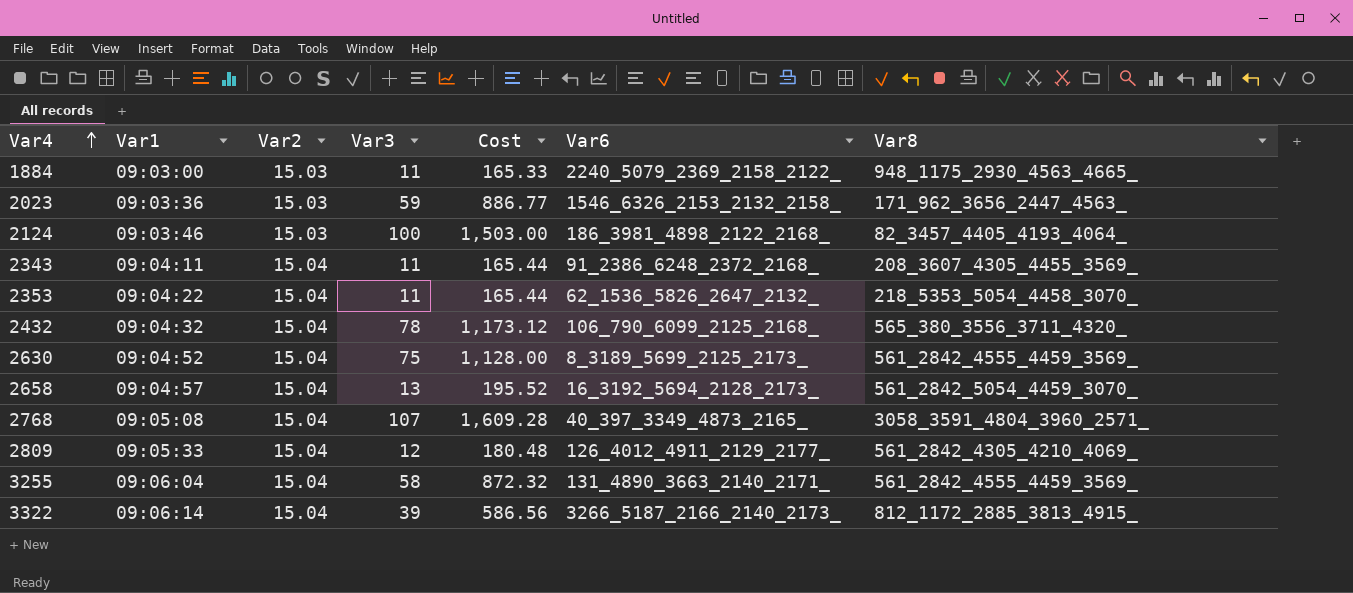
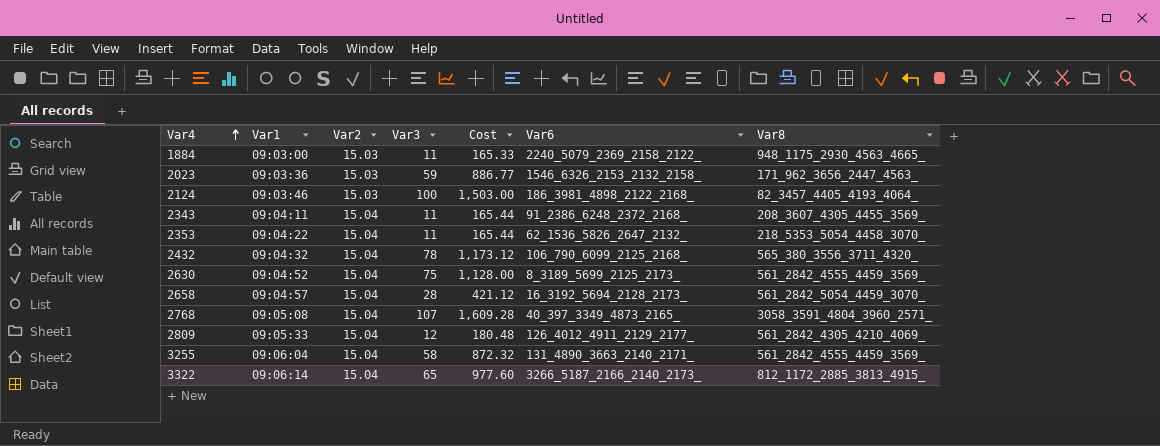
2658 | Var3: 13 -> 28
2658 | Cost: 195.52 -> 421.12
3322 | Var3: 39 -> 65
3322 | Cost: 586.56 -> 977.60

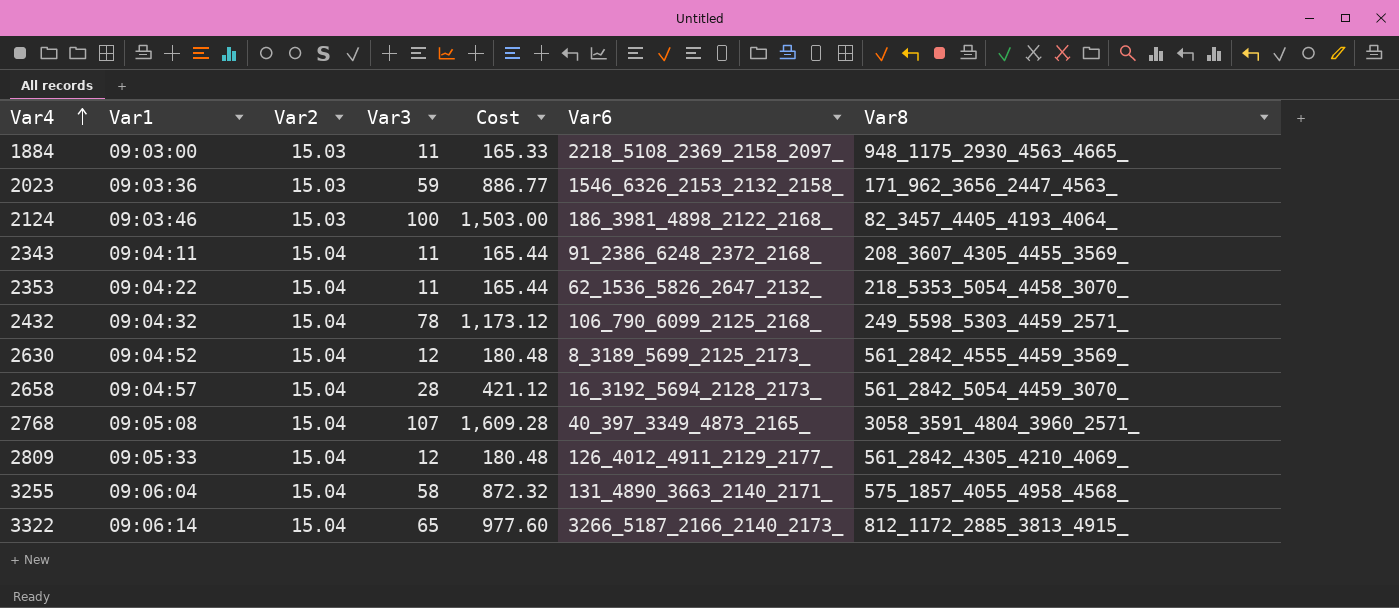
1884 | Var6: 2240_5079_2369_2158_2122_ -> 2218_5108_2369_2158_2097_
2432 | Var8: 565_380_3556_3711_4320_ -> 249_5598_5303_4459_2571_
2630 | Var3: 75 -> 12
2630 | Cost: 1,128.00 -> 180.48
3255 | Var8: 561_2842_4555_4459_3569_ -> 575_1857_4055_4958_4568_

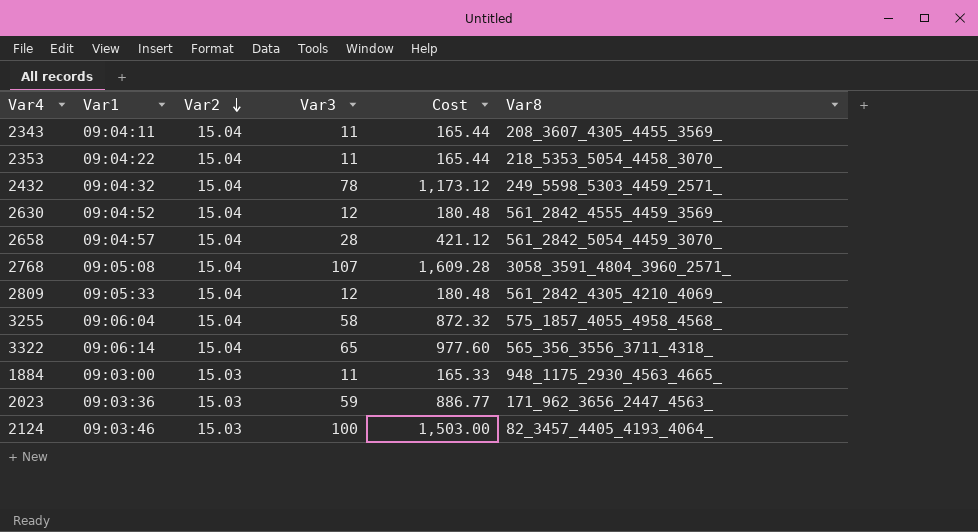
row order: Var4 ascending -> Var2 descending
column Var6 | position: 6 -> none
3322 | Var8: 812_1172_2885_3813_4915_ -> 565_356_3556_3711_4318_

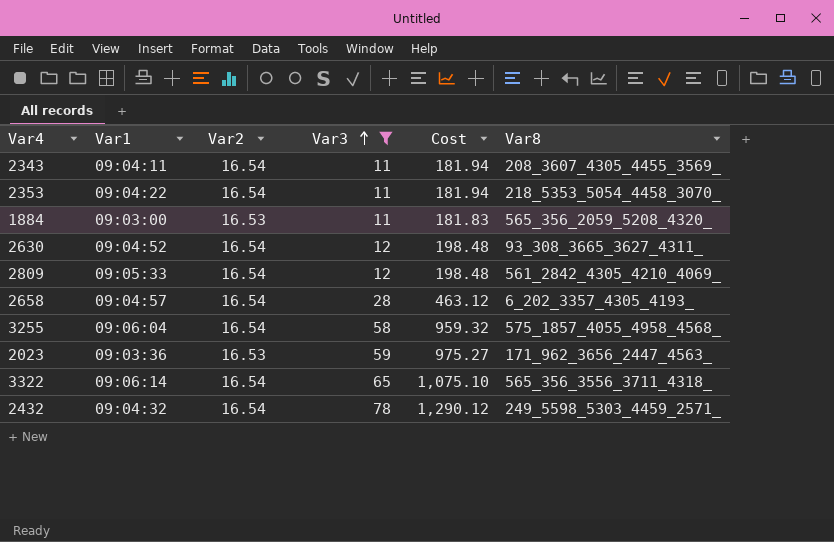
filter: none -> Var3 <= 78
row order: Var2 descending -> Var3 ascending
2343 | Var2: 15.04 -> 16.54
2343 | Cost: 165.44 -> 181.94
2353 | Var2: 15.04 -> 16.54
2353 | Cost: 165.44 -> 181.94
1884 | Var2: 15.03 -> 16.53
1884 | Cost: 165.33 -> 181.83
1884 | Var8: 948_1175_2930_4563_4665_ -> 565_356_2059_5208_4320_
2630 | Var2: 15.04 -> 16.54
2630 | Cost: 180.48 -> 198.48
2630 | Var8: 561_2842_4555_4459_3569_ -> 93_308_3665_3627_4311_
2809 | Var2: 15.04 -> 16.54
2809 | Cost: 180.48 -> 198.48
2658 | Var2: 15.04 -> 16.54
2658 | Cost: 421.12 -> 463.12
2658 | Var8: 561_2842_5054_4459_3070_ -> 6_202_3357_4305_4193_
3255 | Var2: 15.04 -> 16.54
3255 | Cost: 872.32 -> 959.32
2023 | Var2: 15.03 -> 16.53
2023 | Cost: 886.77 -> 975.27
3322 | Var2: 15.04 -> 16.54
3322 | Cost: 977.60 -> 1,075.10
2432 | Var2: 15.04 -> 16.54
2432 | Cost: 1,173.12 -> 1,290.12

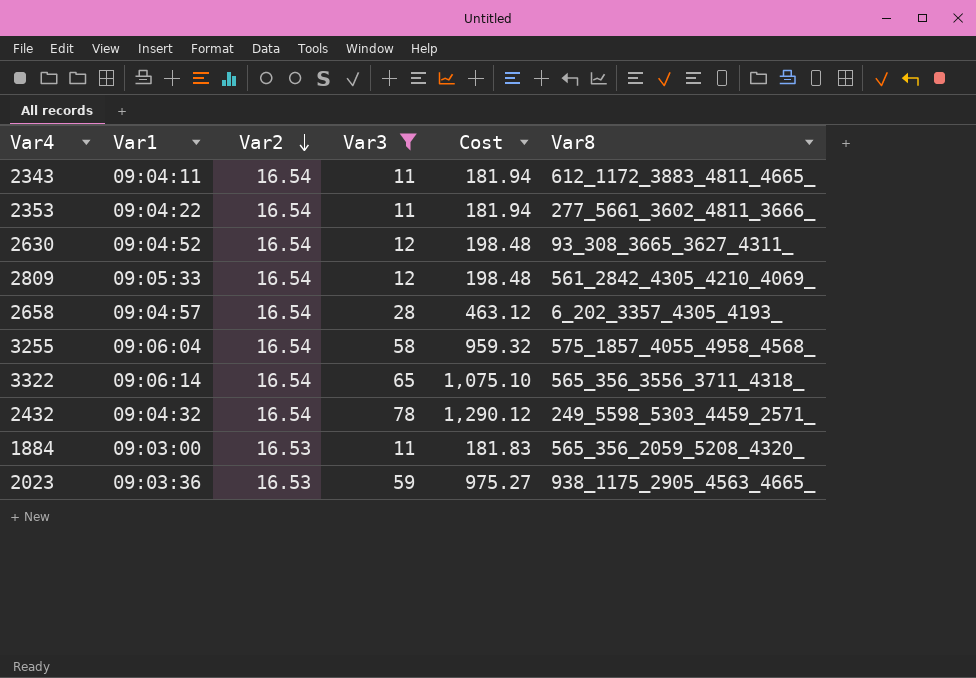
row order: Var3 ascending -> Var2 descending
2343 | Var8: 208_3607_4305_4455_3569_ -> 612_1172_3883_4811_4665_
2353 | Var8: 218_5353_5054_4458_3070_ -> 277_5661_3602_4811_3666_
2023 | Var8: 171_962_3656_2447_4563_ -> 938_1175_2905_4563_4665_

